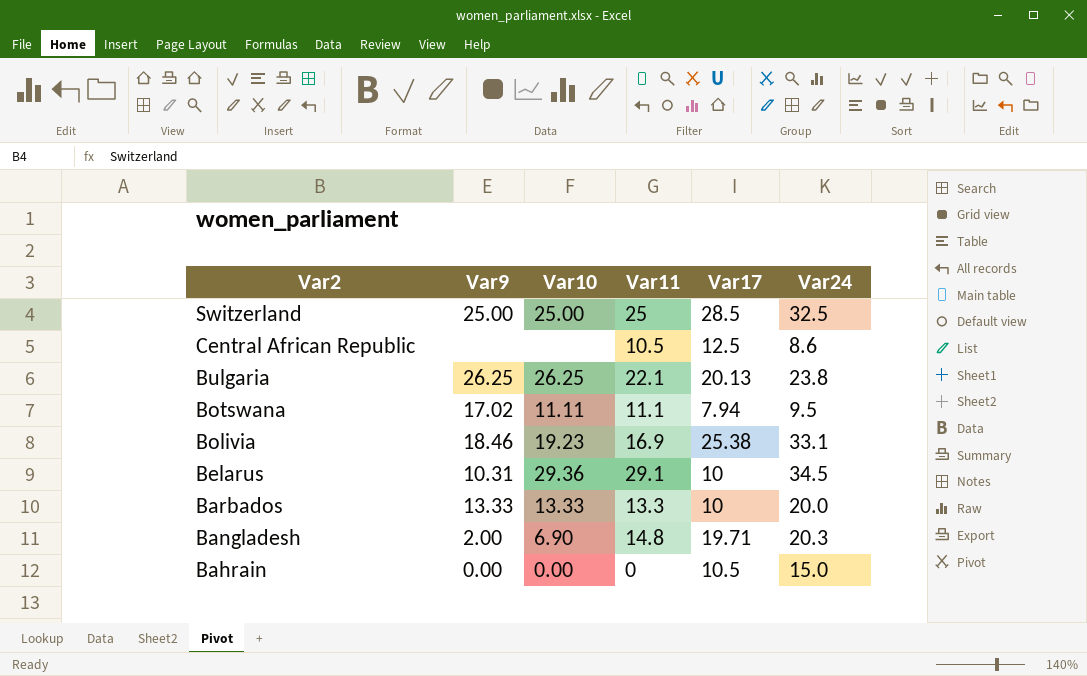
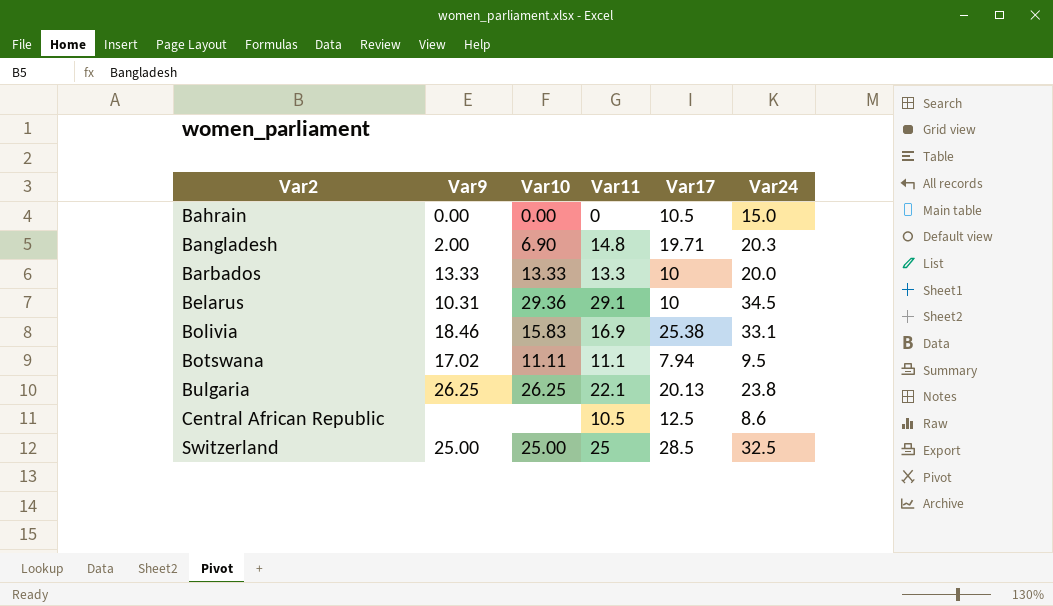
row order: Var2 descending -> Var2 ascending
Bolivia | Var10: 19.23 -> 15.83

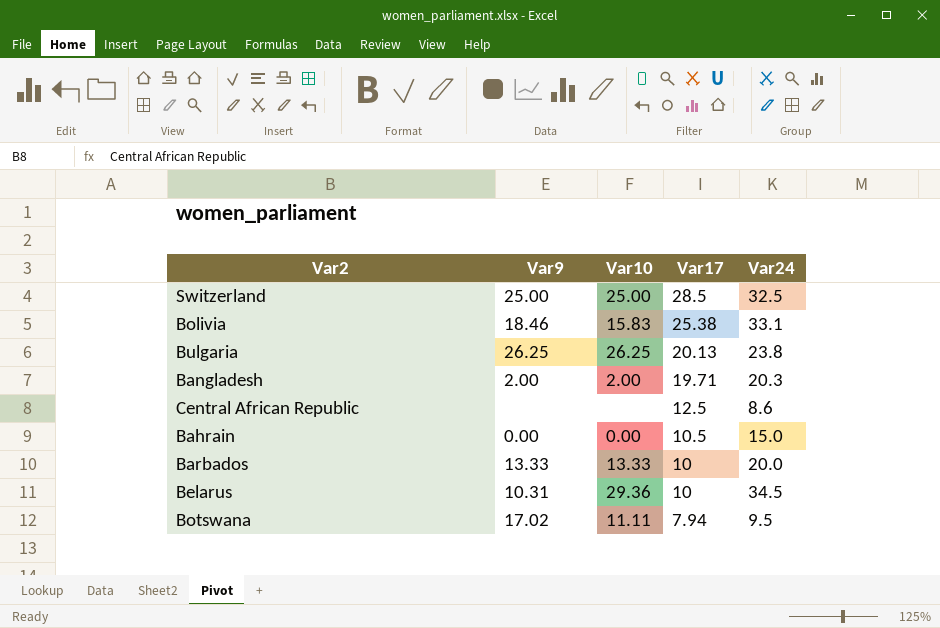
row order: Var2 ascending -> Var17 descending
column Var11 | position: 4 -> none
Bangladesh | Var10: 6.90 -> 2.00

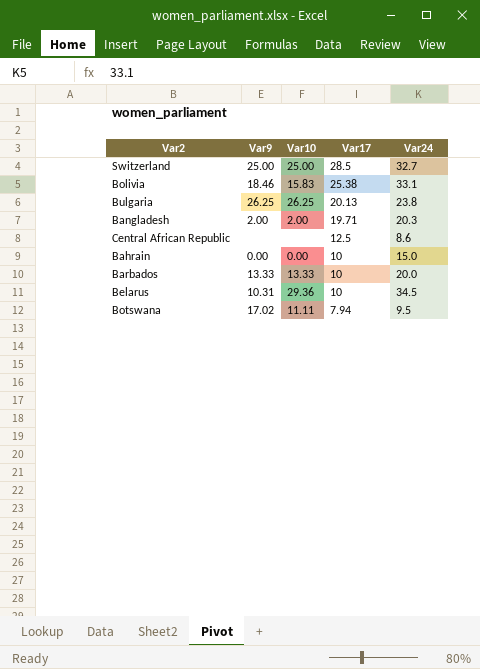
Switzerland | Var24: 32.5 -> 32.7
Bahrain | Var17: 10.5 -> 10

